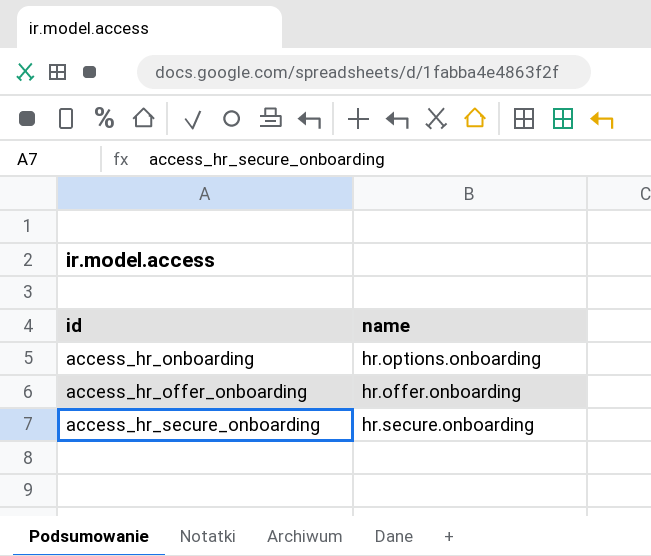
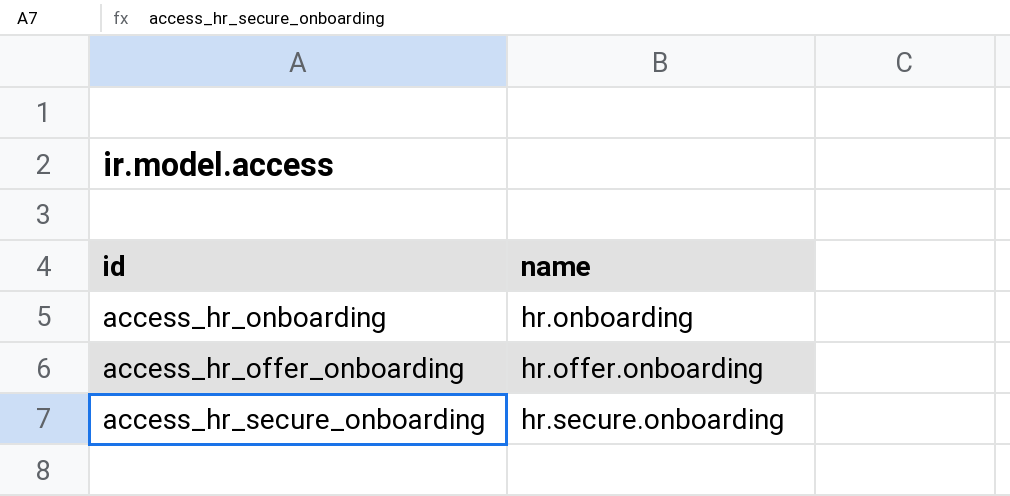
access_hr_onboarding | name: hr.options.onboarding -> hr.onboarding

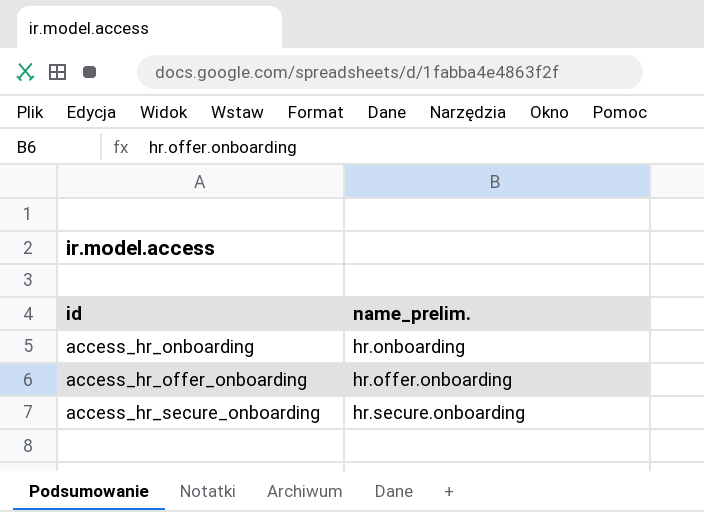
column name: name -> name_prelim.

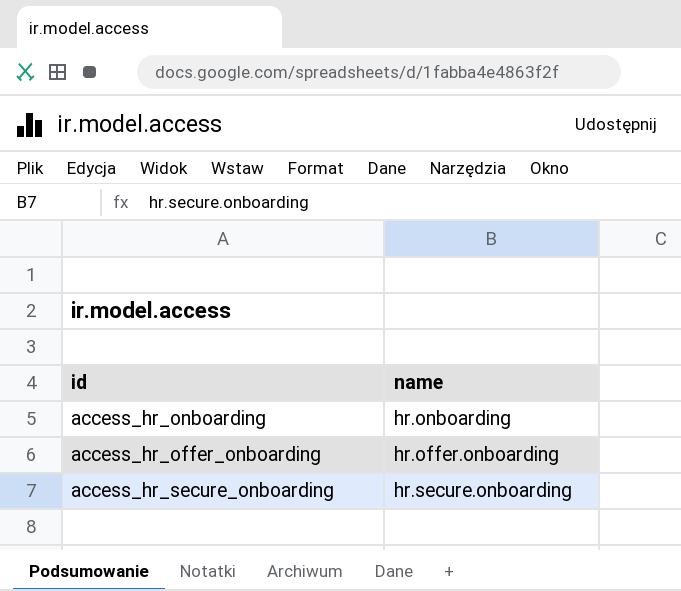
column name: name_prelim. -> name

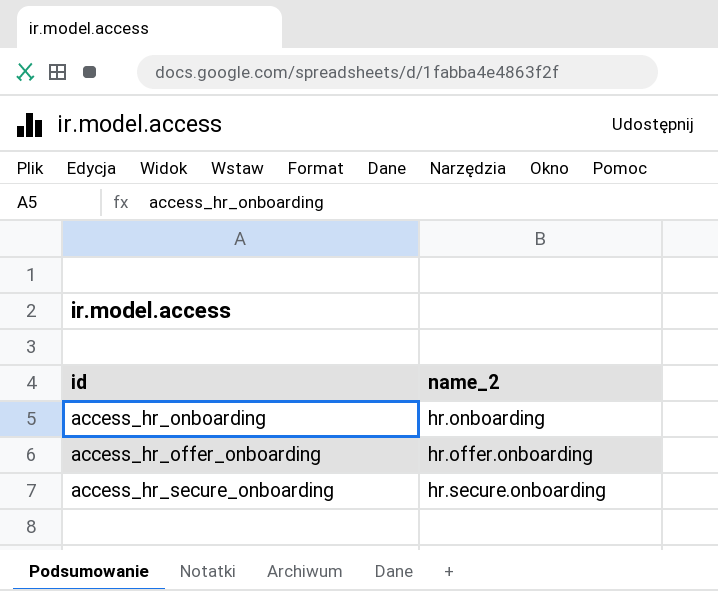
column name: name -> name_2

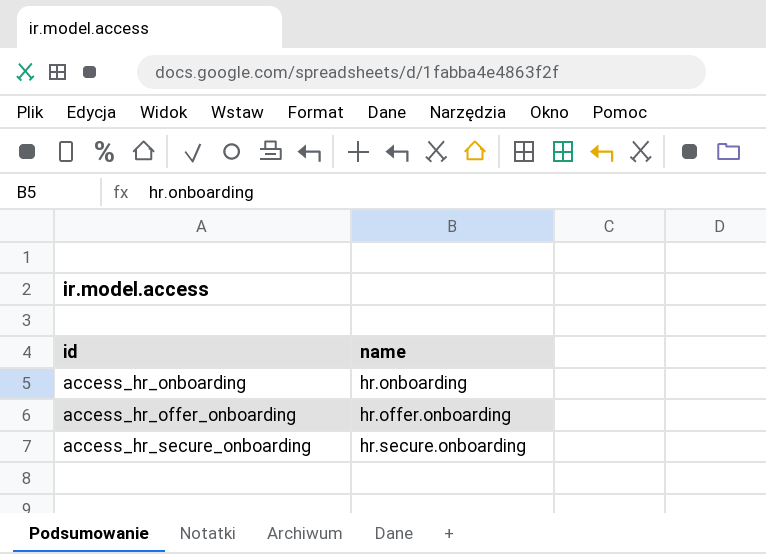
column name: name_2 -> name

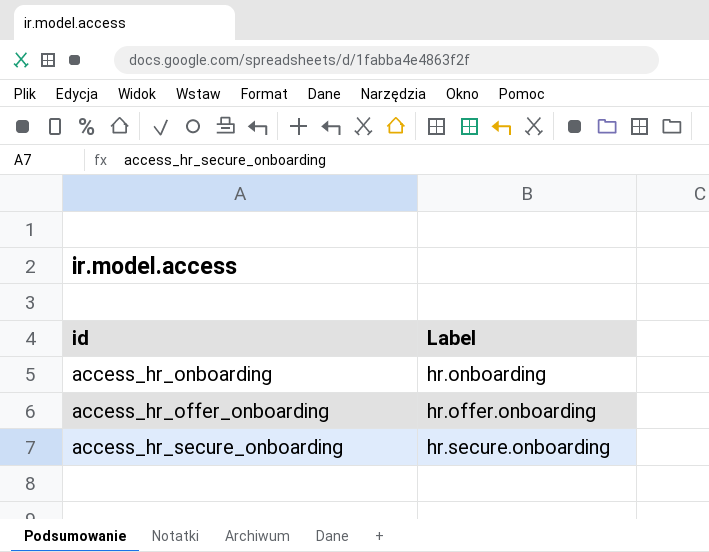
column name: name -> Label

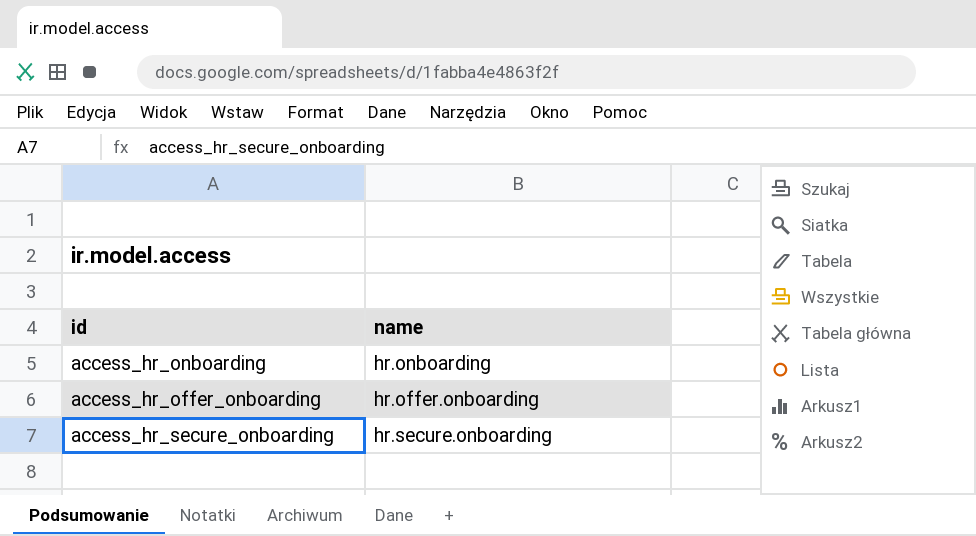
column name: Label -> name

